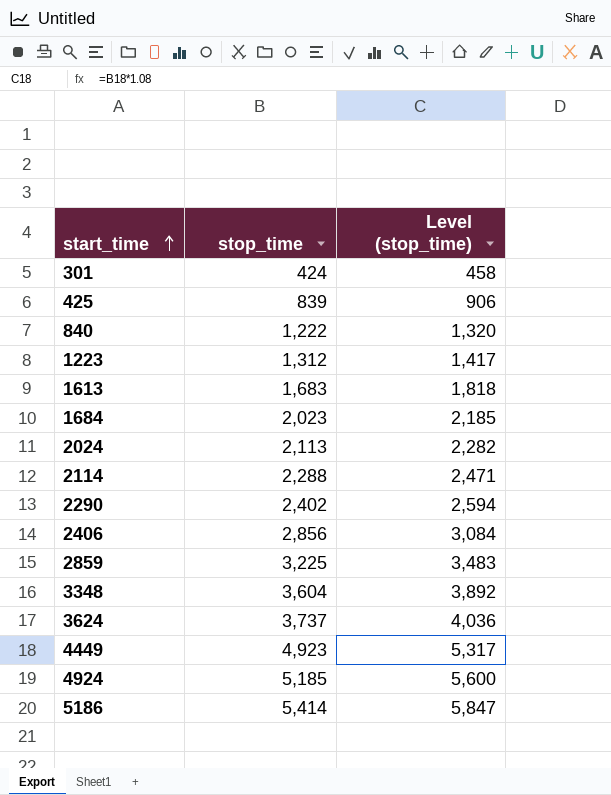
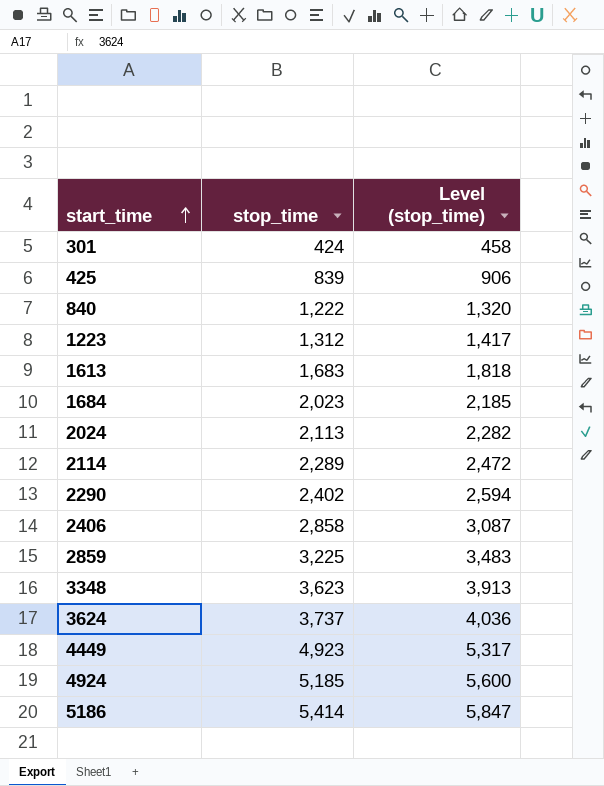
2114 | stop_time: 2,288 -> 2,289
2114 | Level (stop_time): 2,471 -> 2,472
2406 | stop_time: 2,856 -> 2,858
2406 | Level (stop_time): 3,084 -> 3,087
3348 | stop_time: 3,604 -> 3,623
3348 | Level (stop_time): 3,892 -> 3,913

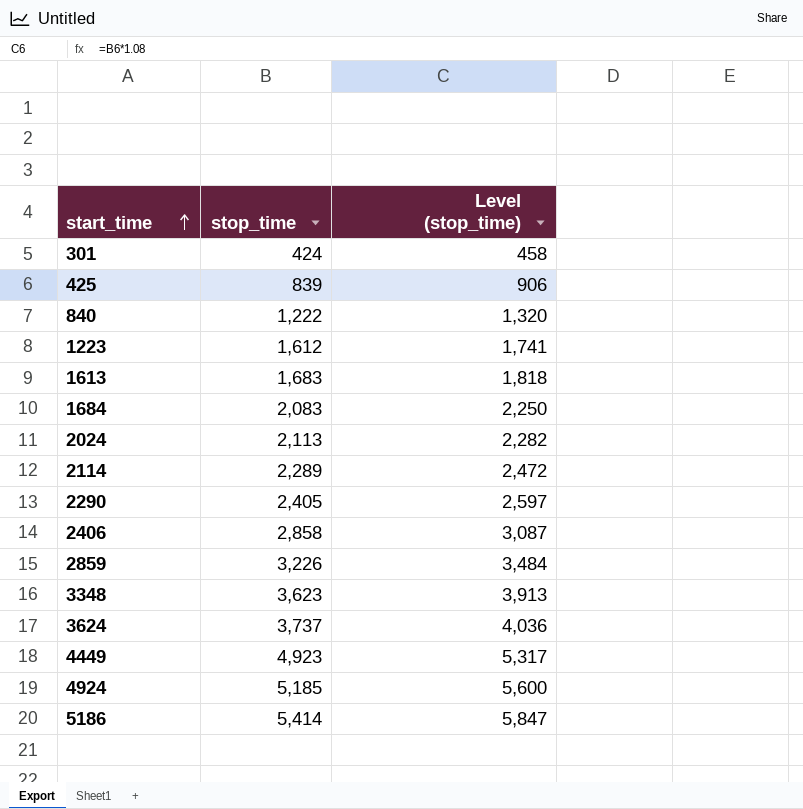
1223 | stop_time: 1,312 -> 1,612
1223 | Level (stop_time): 1,417 -> 1,741
1684 | stop_time: 2,023 -> 2,083
1684 | Level (stop_time): 2,185 -> 2,250
2290 | stop_time: 2,402 -> 2,405
2290 | Level (stop_time): 2,594 -> 2,597
2859 | stop_time: 3,225 -> 3,226
2859 | Level (stop_time): 3,483 -> 3,484

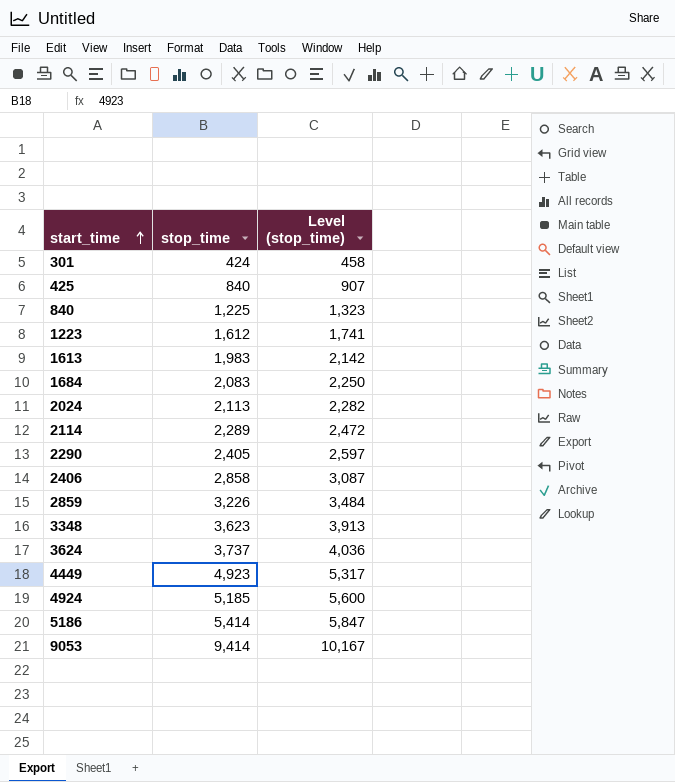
425 | stop_time: 839 -> 840
425 | Level (stop_time): 906 -> 907
840 | stop_time: 1,222 -> 1,225
840 | Level (stop_time): 1,320 -> 1,323
1613 | stop_time: 1,683 -> 1,983
1613 | Level (stop_time): 1,818 -> 2,142
row 9053: none -> 9,414 | 10,167

